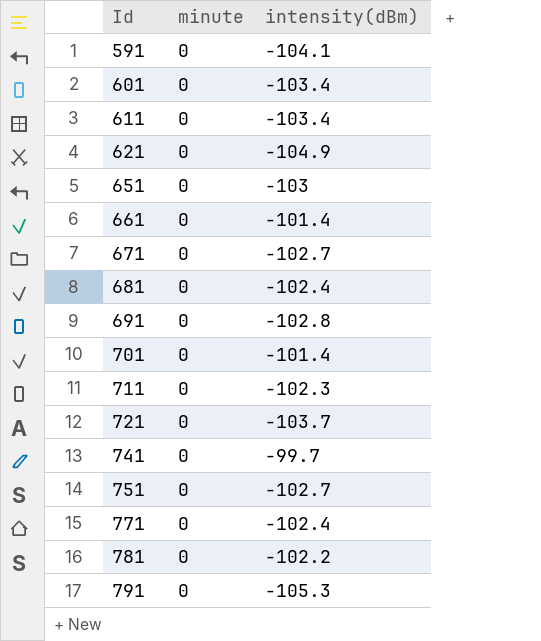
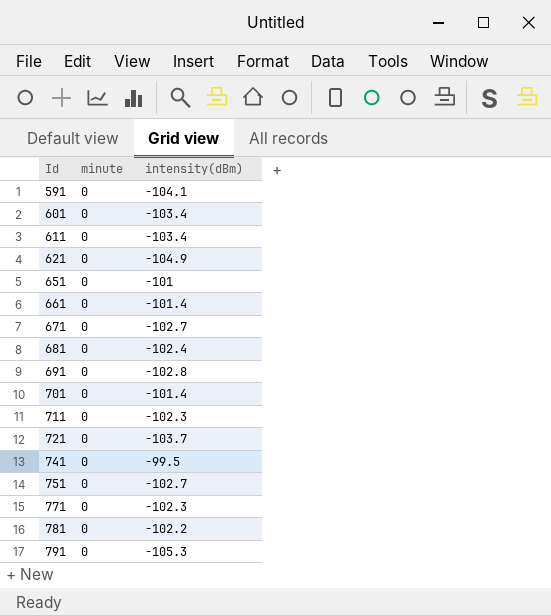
651 | intensity(dBm): -103 -> -101
741 | intensity(dBm): -99.7 -> -99.5
771 | intensity(dBm): -102.4 -> -102.3

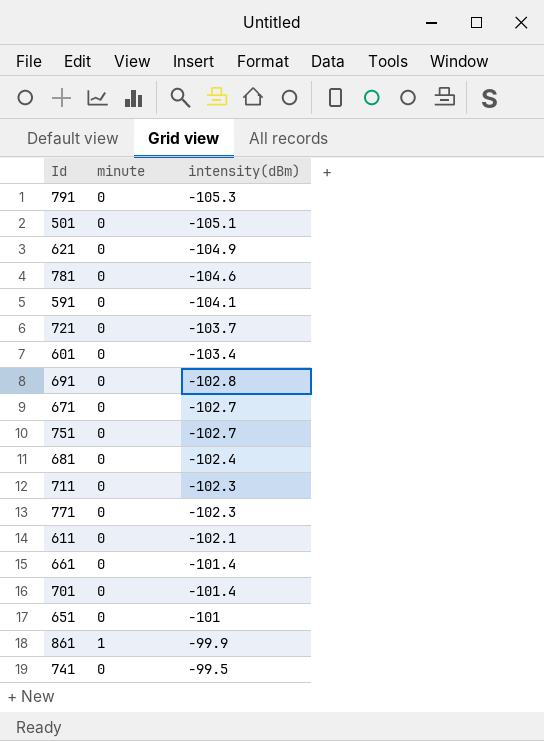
row order: Id ascending -> intensity(dBm) ascending
row 501: none -> 0 | -105.1
781 | intensity(dBm): -102.2 -> -104.6
611 | intensity(dBm): -103.4 -> -102.1
row 861: none -> 1 | -99.9

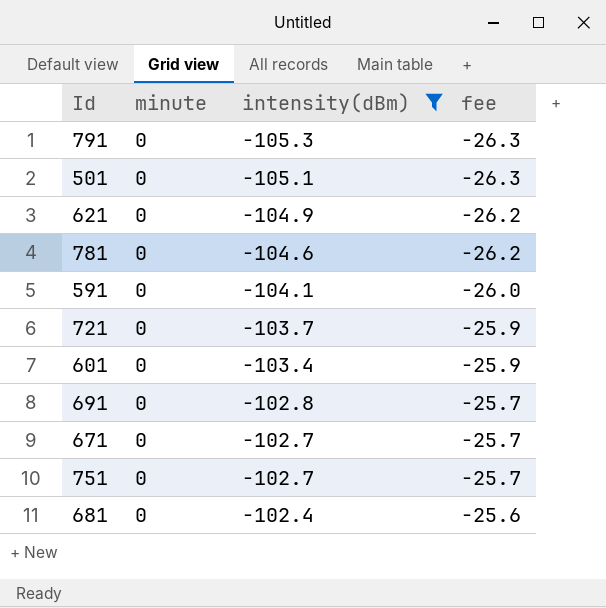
filter: none -> intensity(dBm) <= -102.4
column fee | formula: none -> [intensity(dBm)] * 0.25

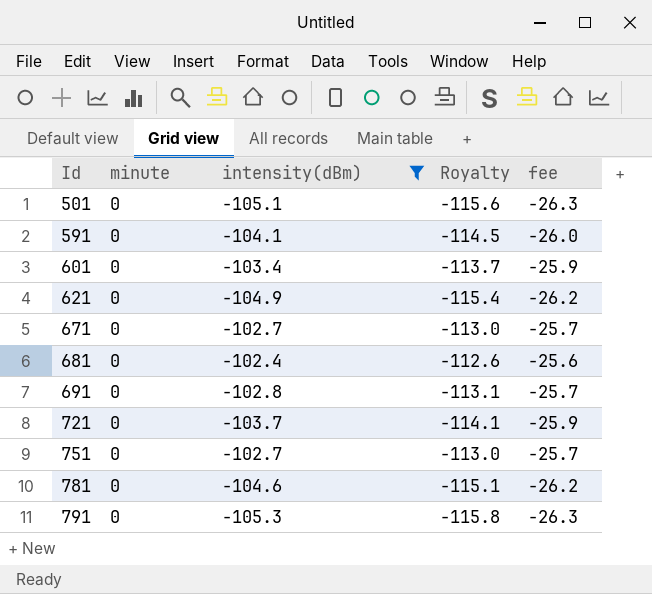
row order: intensity(dBm) ascending -> Id ascending
column Royalty | formula: none -> [intensity(dBm)] * 1.1

